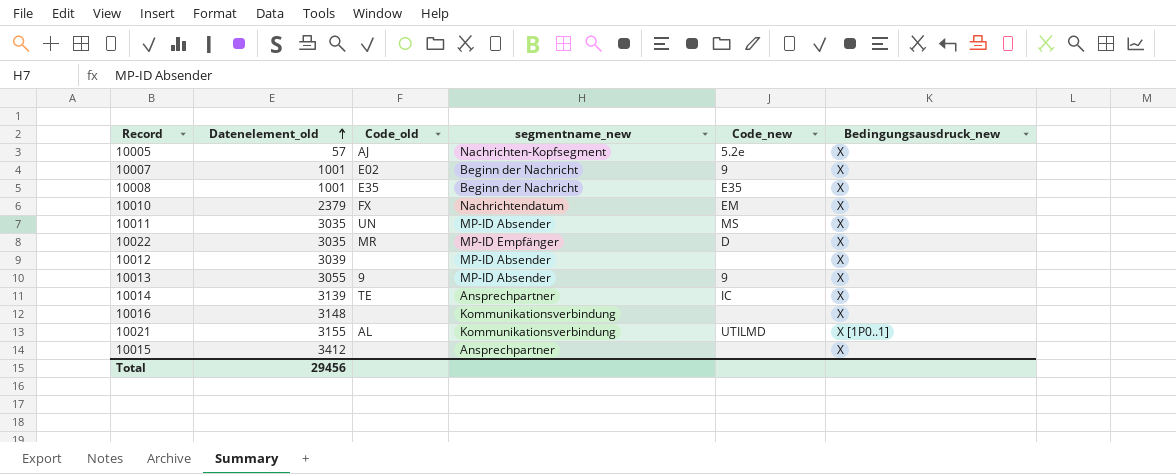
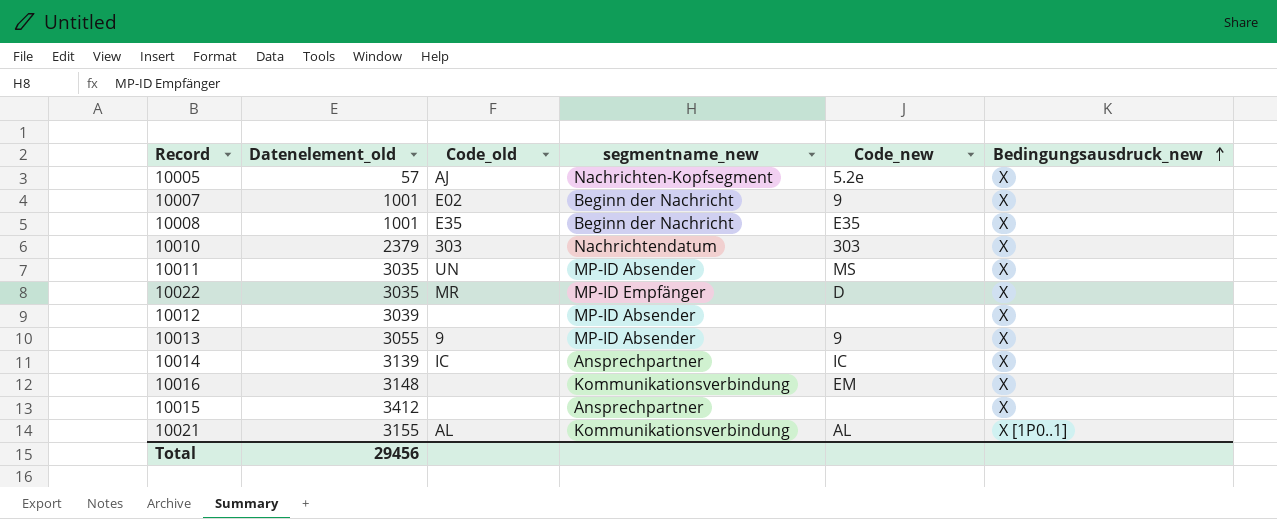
row order: Datenelement_old ascending -> Bedingungsausdruck_new ascending
10010 | Code_old: FX -> 303
10010 | Code_new: EM -> 303
10014 | Code_old: TE -> IC
10016 | Code_new: none -> EM
10021 | Code_new: UTILMD -> AL

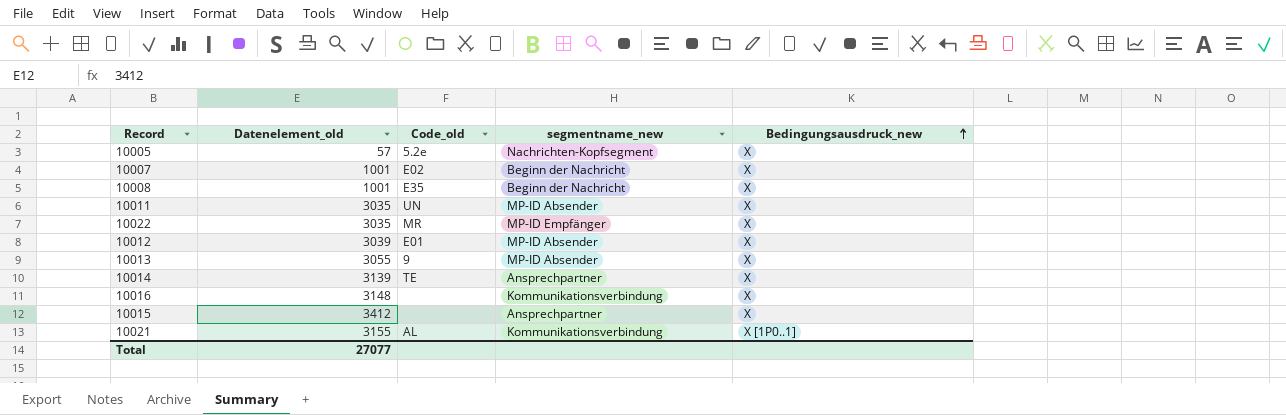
column Code_new | position: 5 -> none
row 10010: 2379 | 303 | Nachrichtendatum | 303 | X -> none
10005 | Code_old: AJ -> 5.2e
10012 | Code_old: none -> E01
10014 | Code_old: IC -> TE
Total | Datenelement_old: 29456 -> 27077

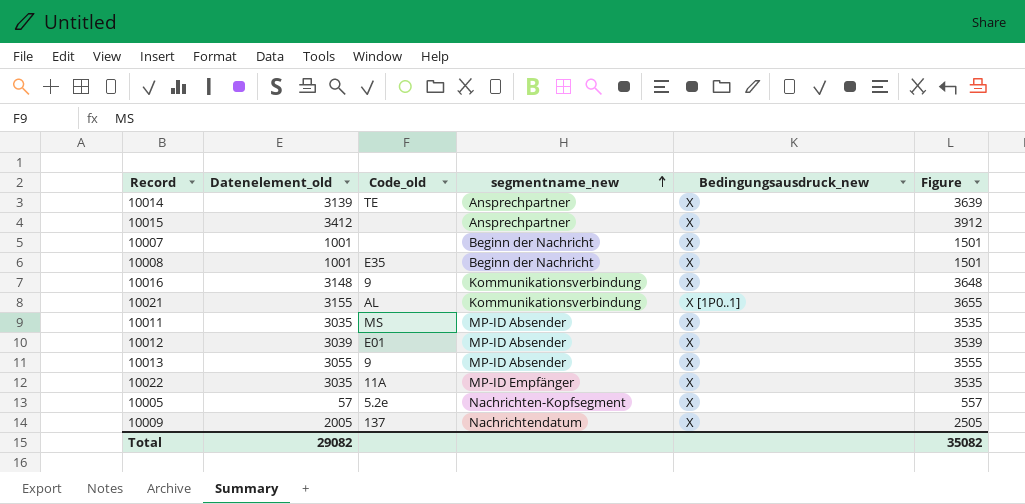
row order: Bedingungsausdruck_new ascending -> segmentname_new ascending
column Figure | formula: none -> [Datenelement_old] + 500
10007 | Code_old: E02 -> none
10016 | Code_old: none -> 9
10011 | Code_old: UN -> MS
10022 | Code_old: MR -> 11A
row 10009: none -> 2005 | 137 | Nachrichtendatum | X | 2505
Total | Datenelement_old: 27077 -> 29082

